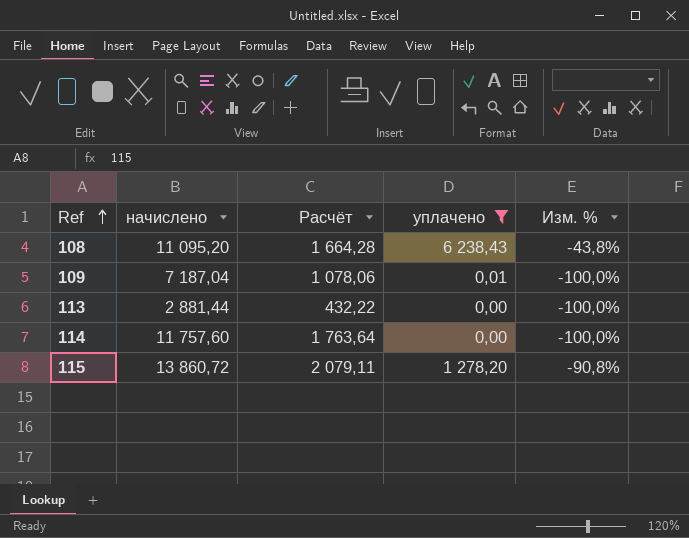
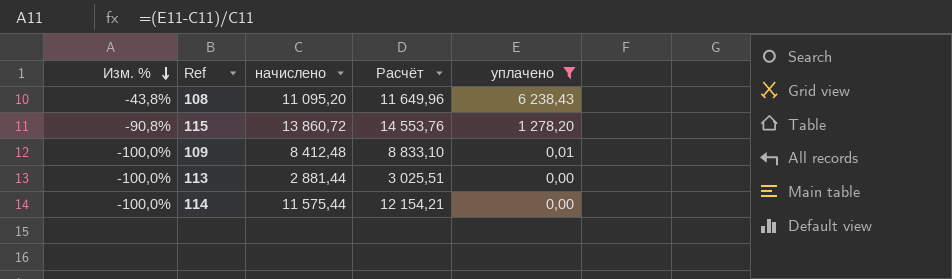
row order: Ref ascending -> Изм. % descending
column Изм. % | position: 5 -> 1
column Расчёт | formula: [начислено] * 0,15 -> [начислено] * 1,05
109 | начислено: 7 187,04 -> 8 412,48
114 | начислено: 11 757,60 -> 11 575,44

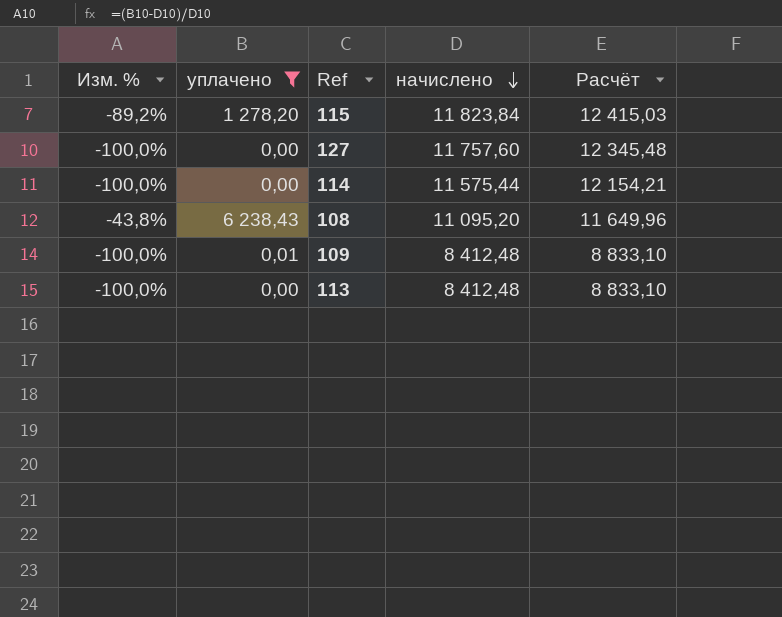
row order: Изм. % descending -> начислено descending
column уплачено | position: 5 -> 2
115 | Изм. %: -90,8% -> -89,2%
115 | начислено: 13 860,72 -> 11 823,84
115 | Расчёт: 14 553,76 -> 12 415,03
row 127: none -> -100,0% | 0,00 | 11 757,60 | 12 345,48
113 | начислено: 2 881,44 -> 8 412,48
113 | Расчёт: 3 025,51 -> 8 833,10

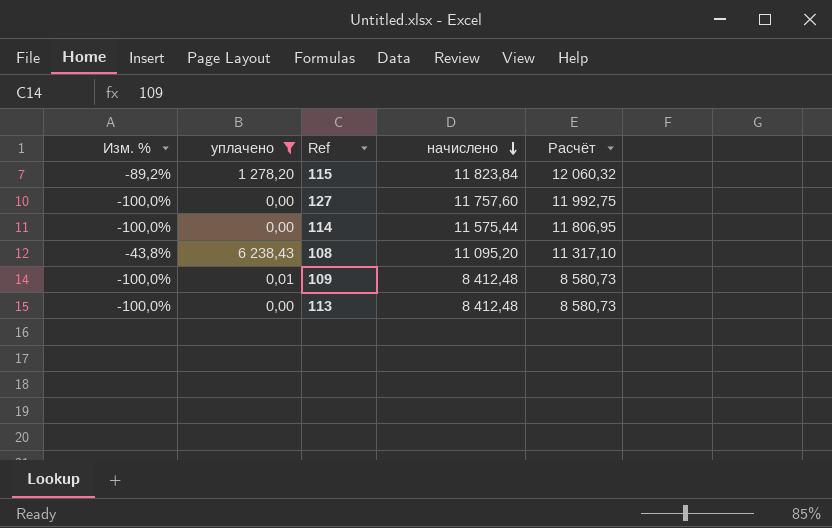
column Расчёт | formula: [начислено] * 1,05 -> [начислено] * 1,02

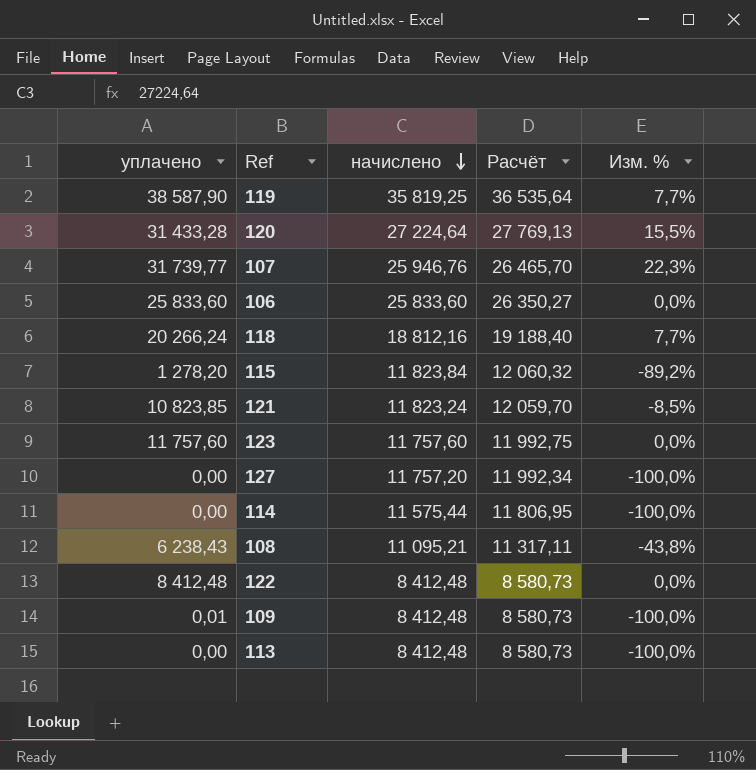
filter: уплачено <= 6 238,43 -> none
column Изм. % | position: 1 -> 5
127 | начислено: 11 757,60 -> 11 757,20
127 | Расчёт: 11 992,75 -> 11 992,34
108 | начислено: 11 095,20 -> 11 095,21
108 | Расчёт: 11 317,10 -> 11 317,11

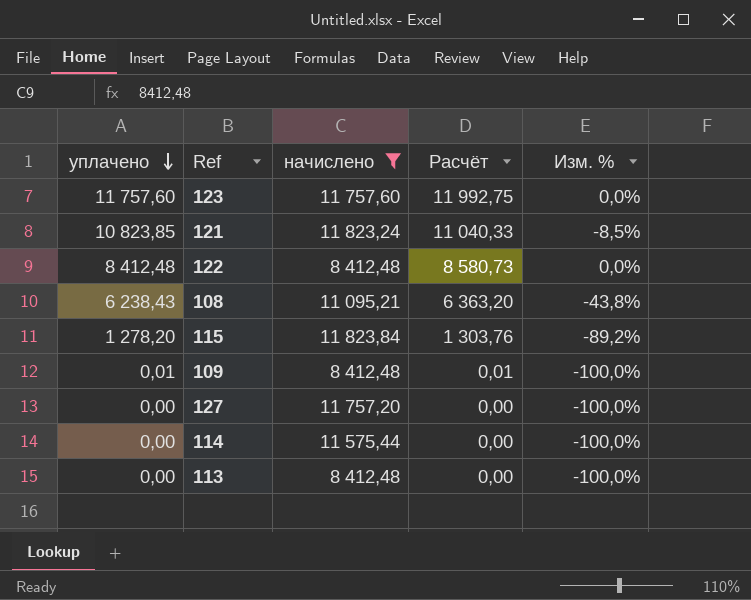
filter: none -> начислено <= 11 823,84
row order: начислено descending -> уплачено descending
column Расчёт | formula: [начислено] * 1,02 -> [уплачено] * 1,02

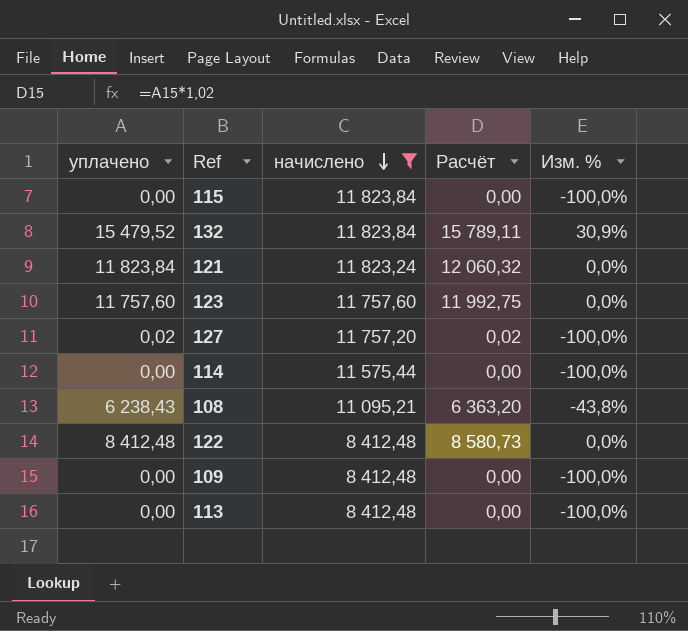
row order: уплачено descending -> начислено descending
115 | уплачено: 1 278,20 -> 0,00
115 | Расчёт: 1 303,76 -> 0,00
115 | Изм. %: -89,2% -> -100,0%
row 132: none -> 15 479,52 | 11 823,84 | 15 789,11 | 30,9%
121 | уплачено: 10 823,85 -> 11 823,84
121 | Расчёт: 11 040,33 -> 12 060,32
121 | Изм. %: -8,5% -> 0,0%
127 | уплачено: 0,00 -> 0,02
127 | Расчёт: 0,00 -> 0,02
109 | уплачено: 0,01 -> 0,00
109 | Расчёт: 0,01 -> 0,00

